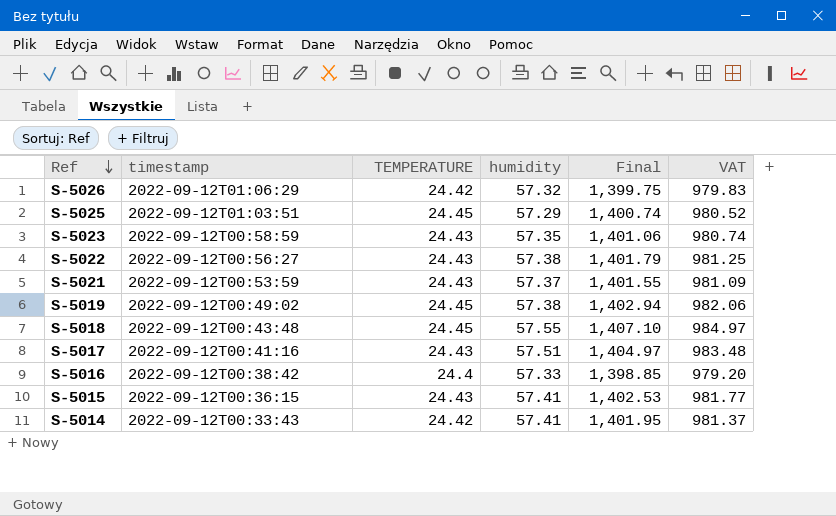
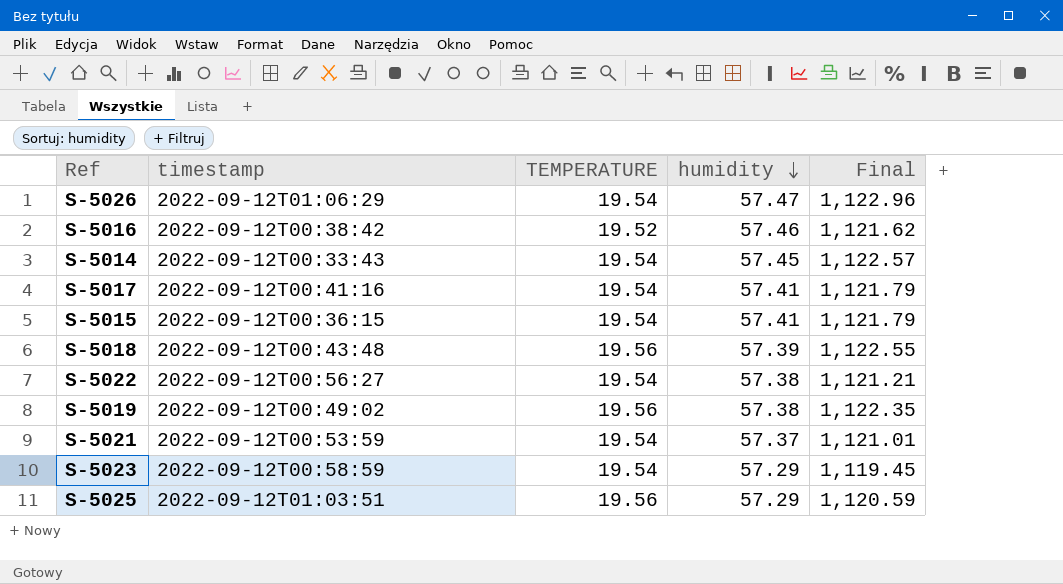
row order: Ref descending -> humidity descending
column VAT | formula: [Final] * 0.7 -> none
S-5026 | TEMPERATURE: 24.42 -> 19.54
S-5026 | humidity: 57.32 -> 57.47
S-5026 | Final: 1,399.75 -> 1,122.96
S-5016 | TEMPERATURE: 24.4 -> 19.52
S-5016 | humidity: 57.33 -> 57.46
S-5016 | Final: 1,398.85 -> 1,121.62
S-5014 | TEMPERATURE: 24.42 -> 19.54
S-5014 | humidity: 57.41 -> 57.45
S-5014 | Final: 1,401.95 -> 1,122.57
S-5017 | TEMPERATURE: 24.43 -> 19.54
S-5017 | humidity: 57.51 -> 57.41
S-5017 | Final: 1,404.97 -> 1,121.79
S-5015 | TEMPERATURE: 24.43 -> 19.54
S-5015 | Final: 1,402.53 -> 1,121.79
S-5018 | TEMPERATURE: 24.45 -> 19.56
S-5018 | humidity: 57.55 -> 57.39
S-5018 | Final: 1,407.10 -> 1,122.55
S-5022 | TEMPERATURE: 24.43 -> 19.54
S-5022 | Final: 1,401.79 -> 1,121.21
S-5019 | TEMPERATURE: 24.45 -> 19.56
S-5019 | Final: 1,402.94 -> 1,122.35
S-5021 | TEMPERATURE: 24.43 -> 19.54
S-5021 | Final: 1,401.55 -> 1,121.01
S-5023 | TEMPERATURE: 24.43 -> 19.54
S-5023 | humidity: 57.35 -> 57.29
S-5023 | Final: 1,401.06 -> 1,119.45
S-5025 | TEMPERATURE: 24.45 -> 19.56
S-5025 | Final: 1,400.74 -> 1,120.59

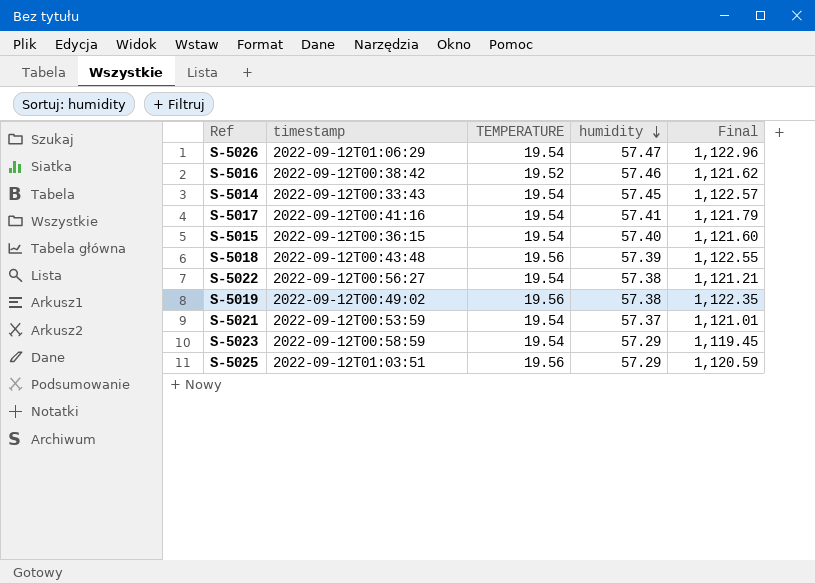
S-5015 | humidity: 57.41 -> 57.40
S-5015 | Final: 1,121.79 -> 1,121.60

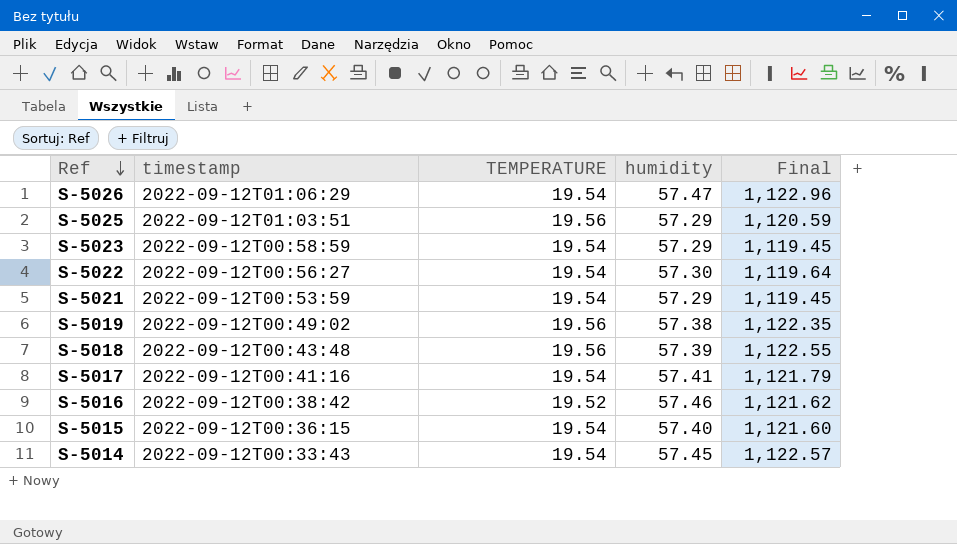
row order: humidity descending -> Ref descending
S-5022 | humidity: 57.38 -> 57.30
S-5022 | Final: 1,121.21 -> 1,119.64
S-5021 | humidity: 57.37 -> 57.29
S-5021 | Final: 1,121.01 -> 1,119.45

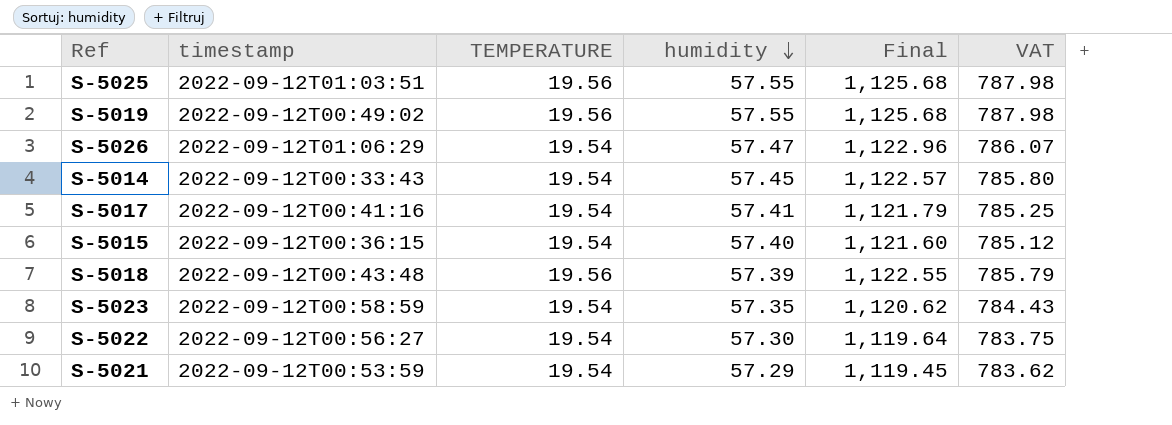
row order: Ref descending -> humidity descending
column VAT | formula: none -> [Final] * 0.7
row S-5016: 2022-09-12T00:38:42 | 19.52 | 57.46 | 1,121.62 -> none
S-5025 | humidity: 57.29 -> 57.55
S-5025 | Final: 1,120.59 -> 1,125.68
S-5019 | humidity: 57.38 -> 57.55
S-5019 | Final: 1,122.35 -> 1,125.68
S-5023 | humidity: 57.29 -> 57.35
S-5023 | Final: 1,119.45 -> 1,120.62

